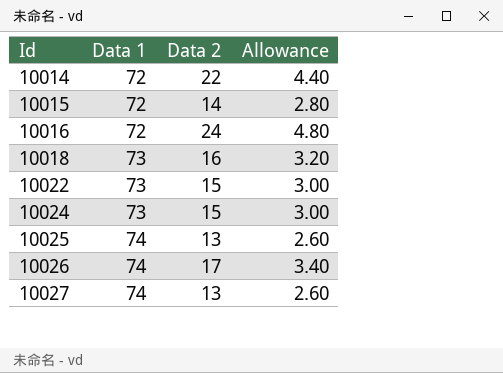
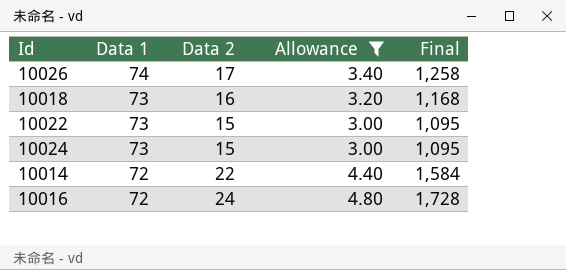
filter: none -> Allowance >= 3.00
row order: Id ascending -> Data 1 descending
column Final | formula: none -> [Data 1] * [Data 2]

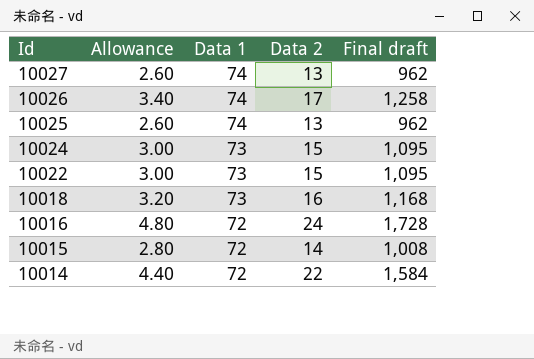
filter: Allowance >= 3.00 -> none
row order: Data 1 descending -> Id descending
column Allowance | position: 4 -> 2
column name: Final -> Final draft

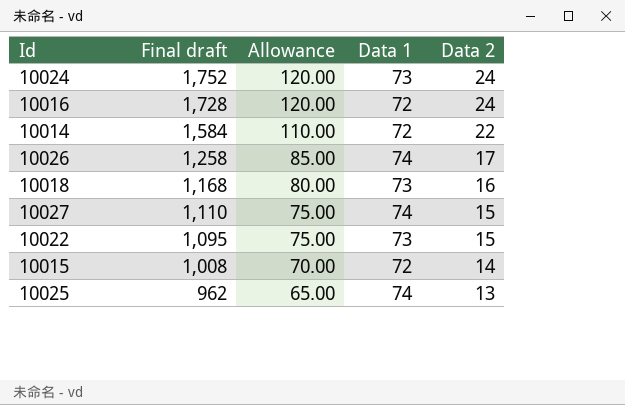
row order: Id descending -> Final draft descending
column Final draft | position: 5 -> 2
column Allowance | formula: [Data 2] * 0.2 -> [Data 2] * 5
10024 | Final draft: 1,095 -> 1,752
10024 | Data 2: 15 -> 24
10027 | Final draft: 962 -> 1,110
10027 | Data 2: 13 -> 15

